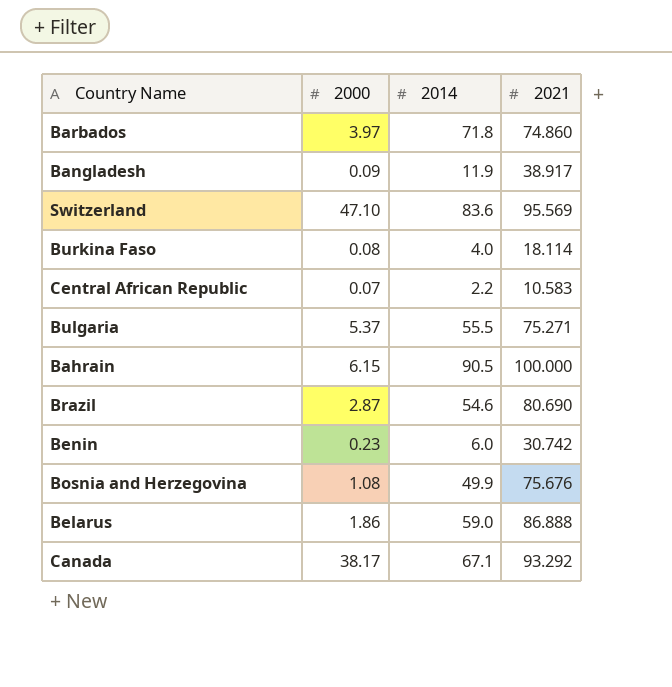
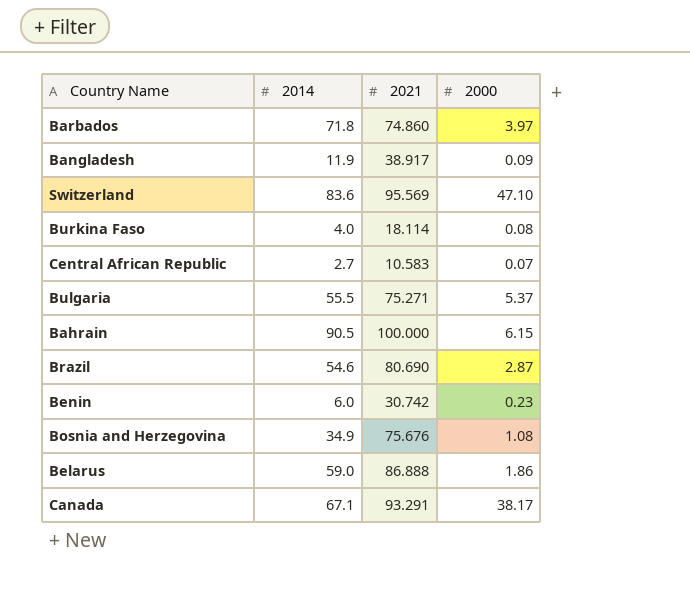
column 2000 | position: 2 -> 4
Central African Republic | 2014: 2.2 -> 2.7
Bosnia and Herzegovina | 2014: 49.9 -> 34.9
Canada | 2021: 93.292 -> 93.291

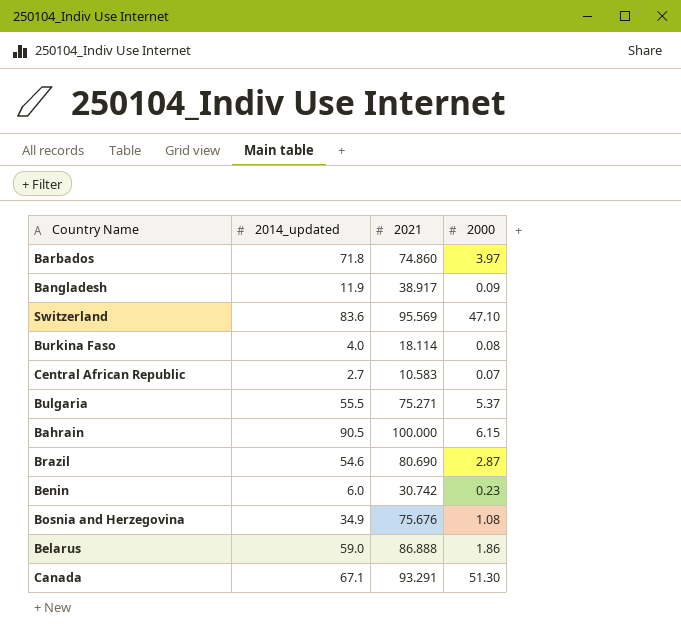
column name: 2014 -> 2014_updated
Canada | 2000: 38.17 -> 51.30

